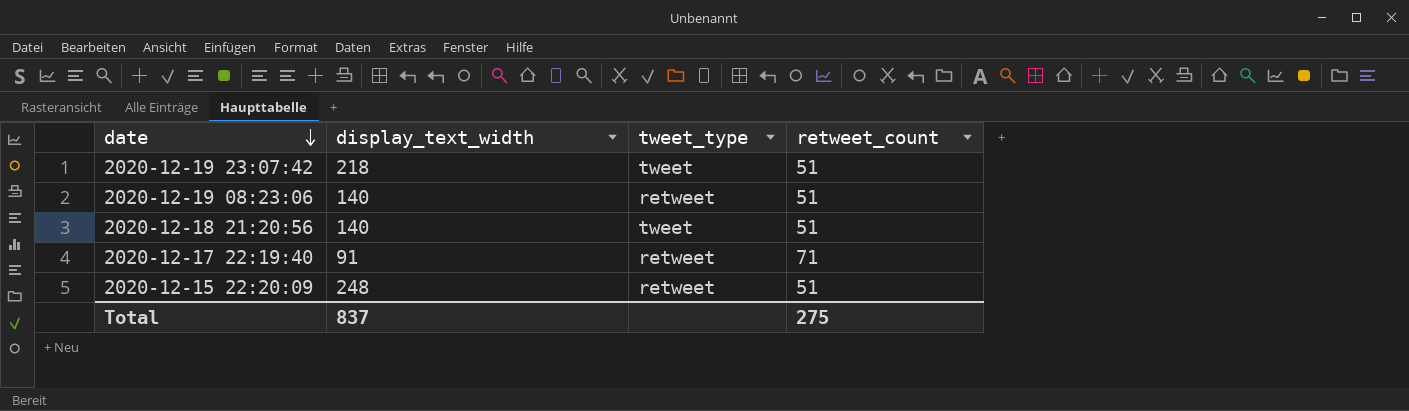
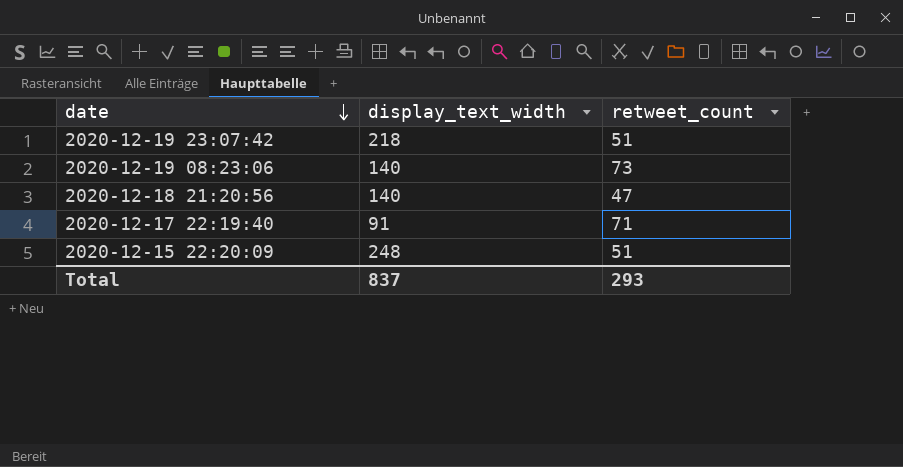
column tweet_type | position: 3 -> none
2020-12-19 08:23:06 | retweet_count: 51 -> 73
2020-12-18 21:20:56 | retweet_count: 51 -> 47
Total | retweet_count: 275 -> 293

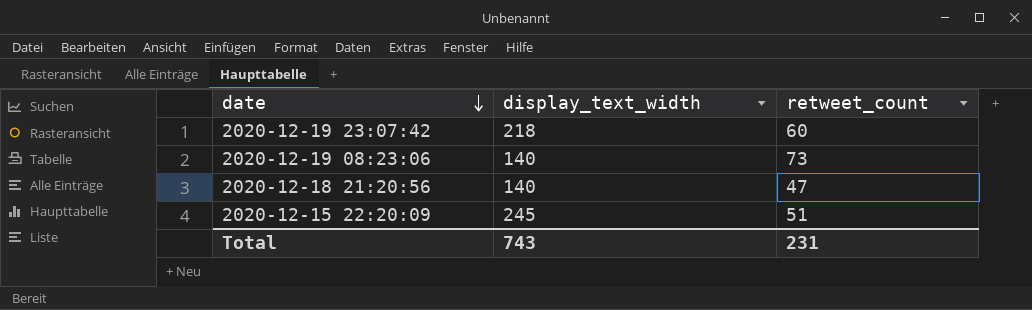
row 2020-12-17 22:19:40: 91 | 71 -> none
2020-12-19 23:07:42 | retweet_count: 51 -> 60
2020-12-15 22:20:09 | display_text_width: 248 -> 245
Total | display_text_width: 837 -> 743
Total | retweet_count: 293 -> 231

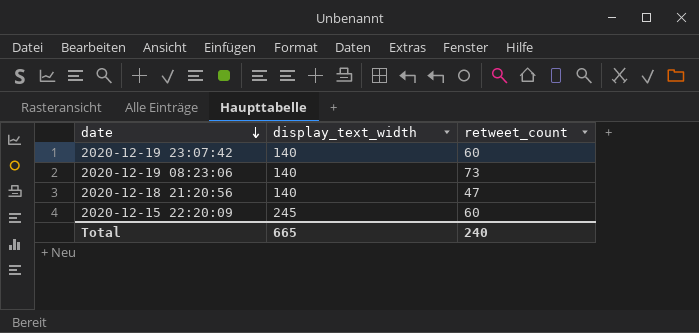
2020-12-19 23:07:42 | display_text_width: 218 -> 140
2020-12-15 22:20:09 | retweet_count: 51 -> 60
Total | display_text_width: 743 -> 665
Total | retweet_count: 231 -> 240

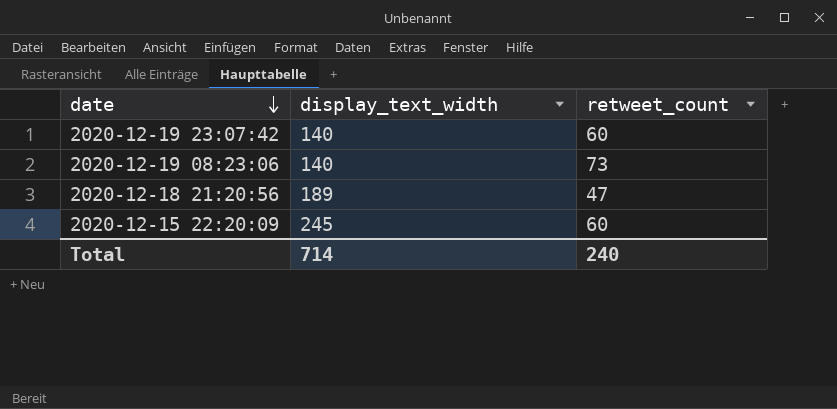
2020-12-18 21:20:56 | display_text_width: 140 -> 189
Total | display_text_width: 665 -> 714

